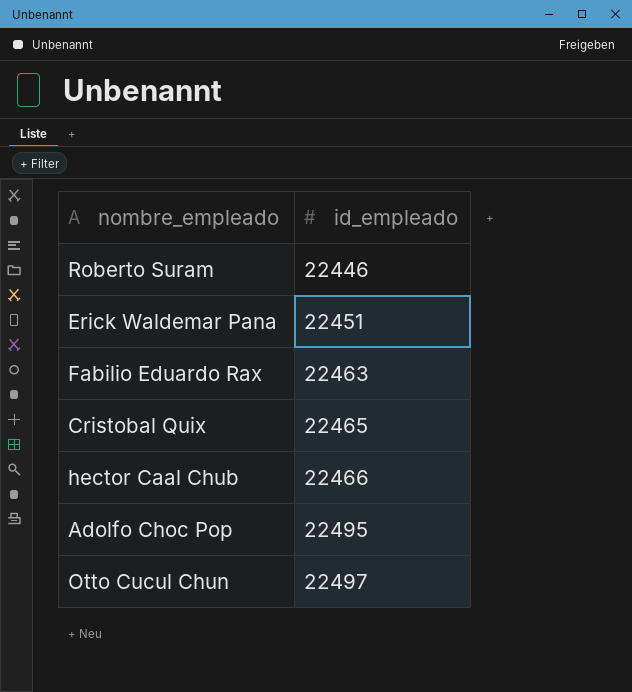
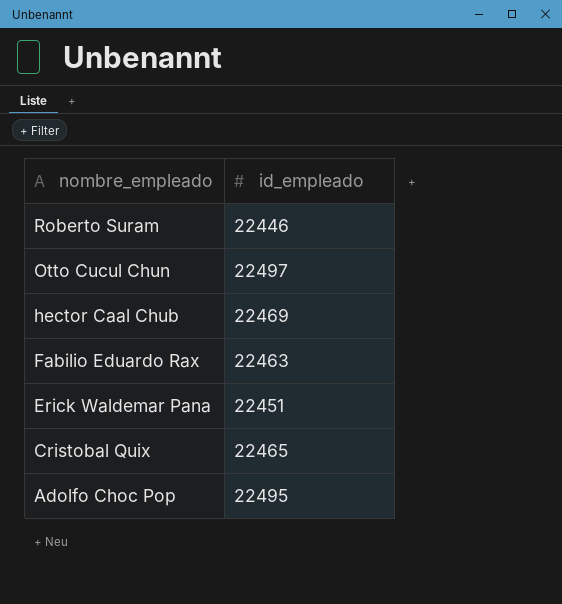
row order: id_empleado ascending -> nombre_empleado descending
hector Caal Chub | id_empleado: 22466 -> 22469

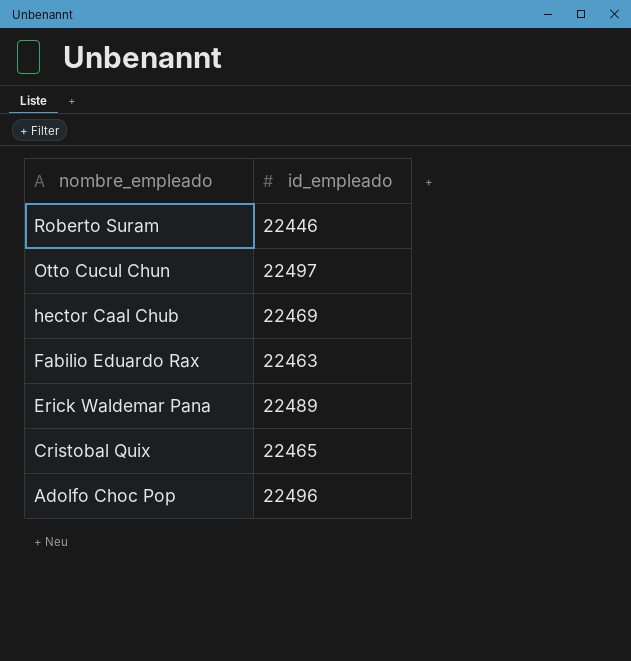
Erick Waldemar Pana | id_empleado: 22451 -> 22489
Adolfo Choc Pop | id_empleado: 22495 -> 22496

